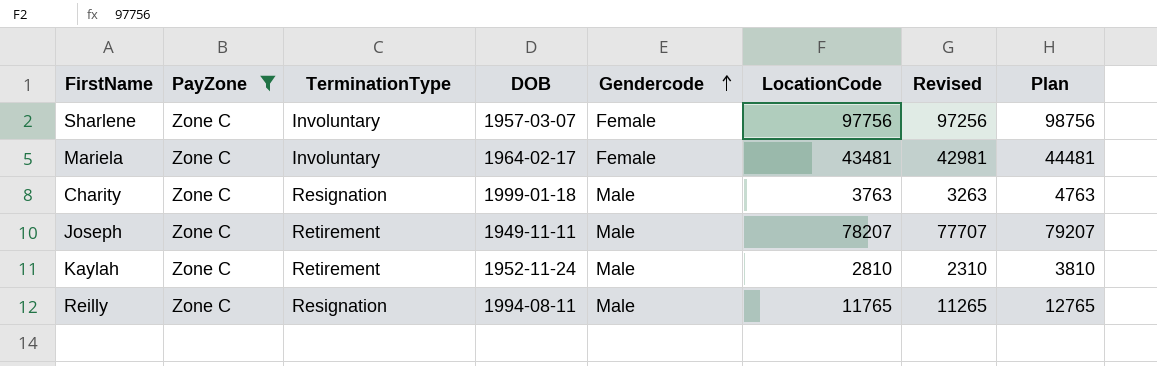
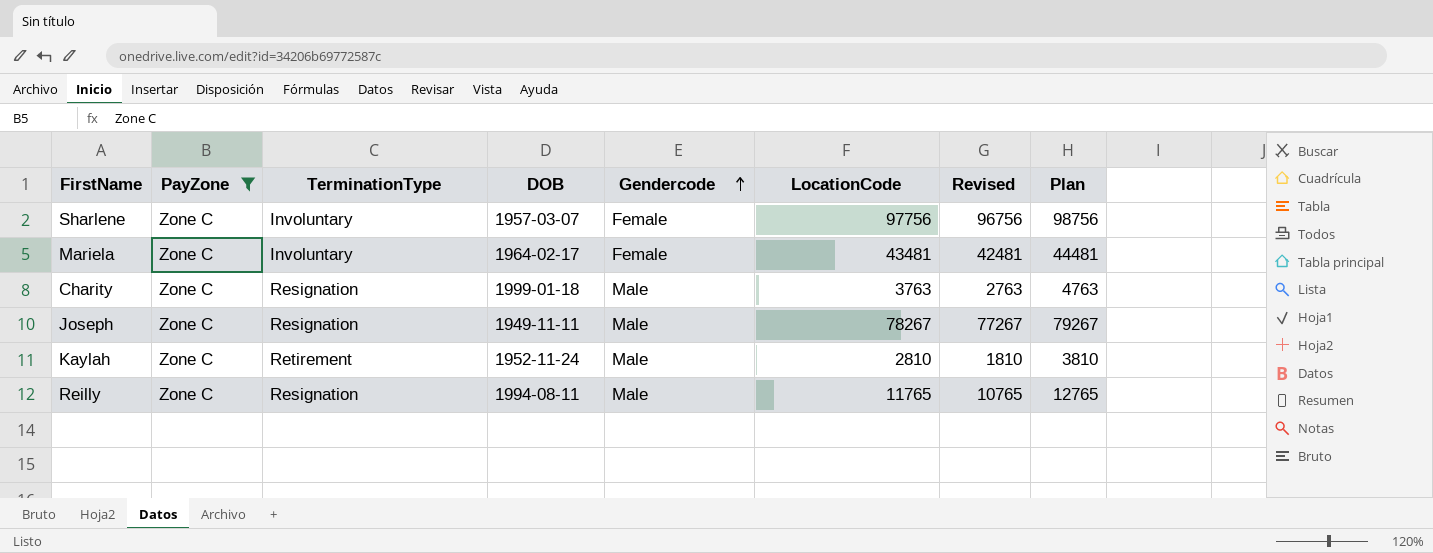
column Revised | formula: [LocationCode] - 500 -> [LocationCode] - 1000
Joseph | TerminationType: Retirement -> Resignation
Joseph | LocationCode: 78207 -> 78267
Joseph | Plan: 79207 -> 79267

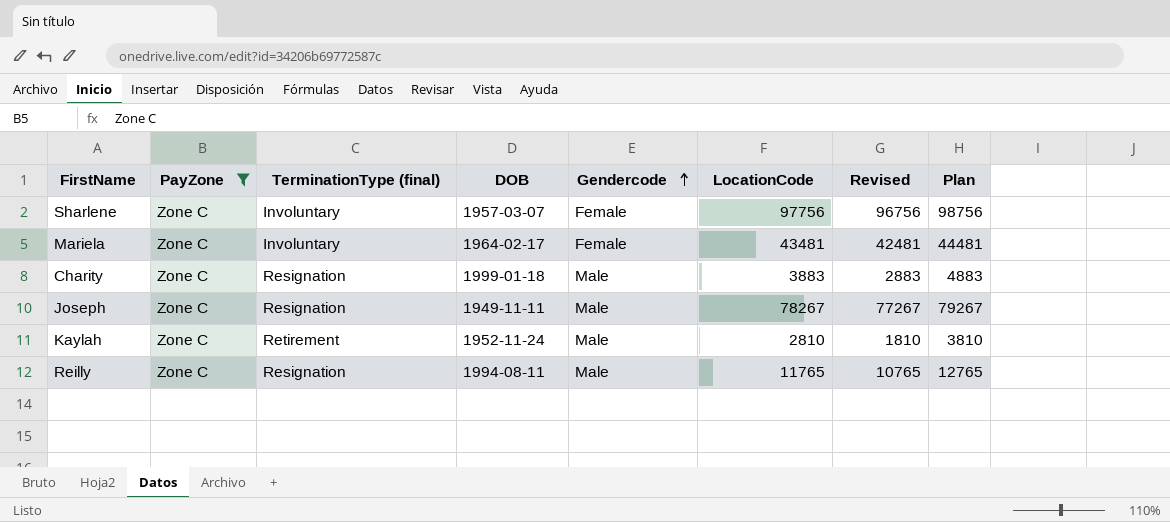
column name: TerminationType -> TerminationType (final)
Charity | LocationCode: 3763 -> 3883
Charity | Revised: 2763 -> 2883
Charity | Plan: 4763 -> 4883

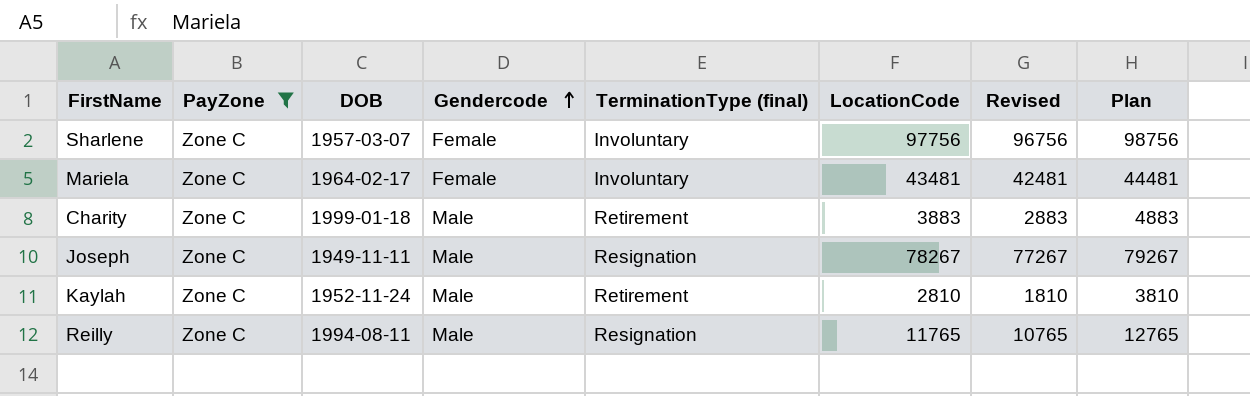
column TerminationType (final) | position: 3 -> 5
Charity | TerminationType (final): Resignation -> Retirement

